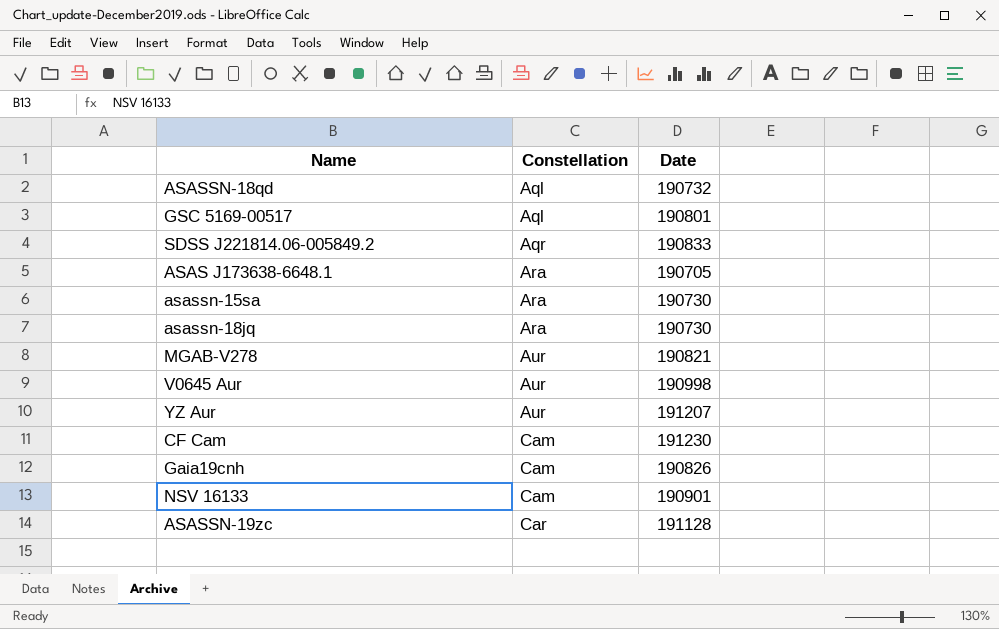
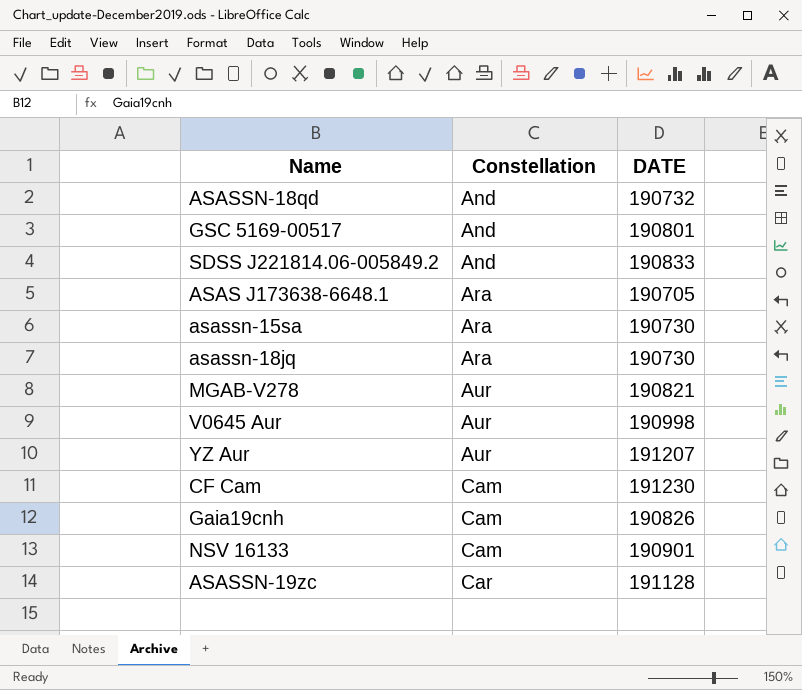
column name: Date -> DATE
ASASSN-18qd | Constellation: Aql -> And
GSC 5169-00517 | Constellation: Aql -> And
SDSS J221814.06-005849.2 | Constellation: Aqr -> And

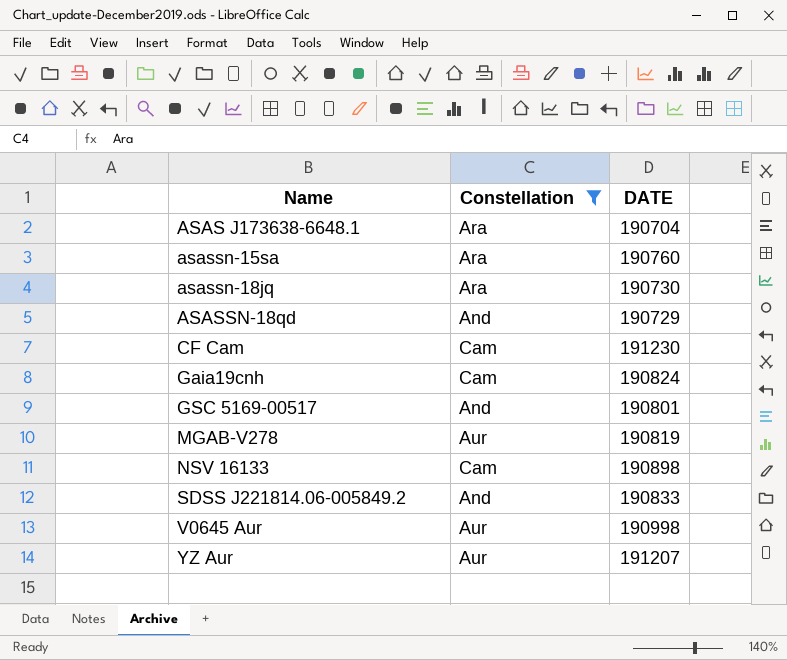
filter: none -> Constellation != Car
row order: Constellation ascending -> Name ascending
ASAS J173638-6648.1 | DATE: 190705 -> 190704
asassn-15sa | DATE: 190730 -> 190760
ASASSN-18qd | DATE: 190732 -> 190729
Gaia19cnh | DATE: 190826 -> 190824
MGAB-V278 | DATE: 190821 -> 190819
NSV 16133 | DATE: 190901 -> 190898

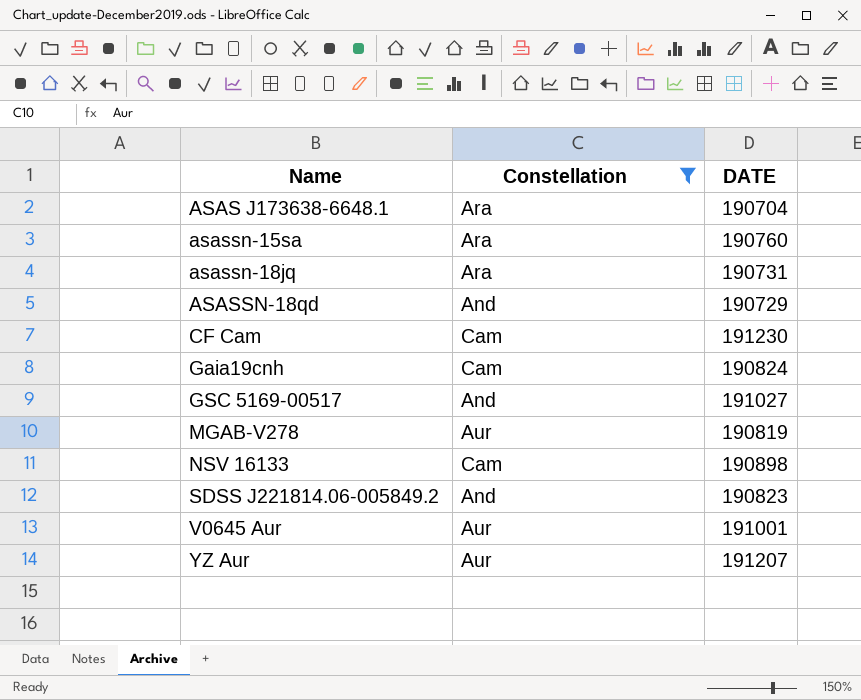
asassn-18jq | DATE: 190730 -> 190731
GSC 5169-00517 | DATE: 190801 -> 191027
SDSS J221814.06-005849.2 | DATE: 190833 -> 190823
V0645 Aur | DATE: 190998 -> 191001

